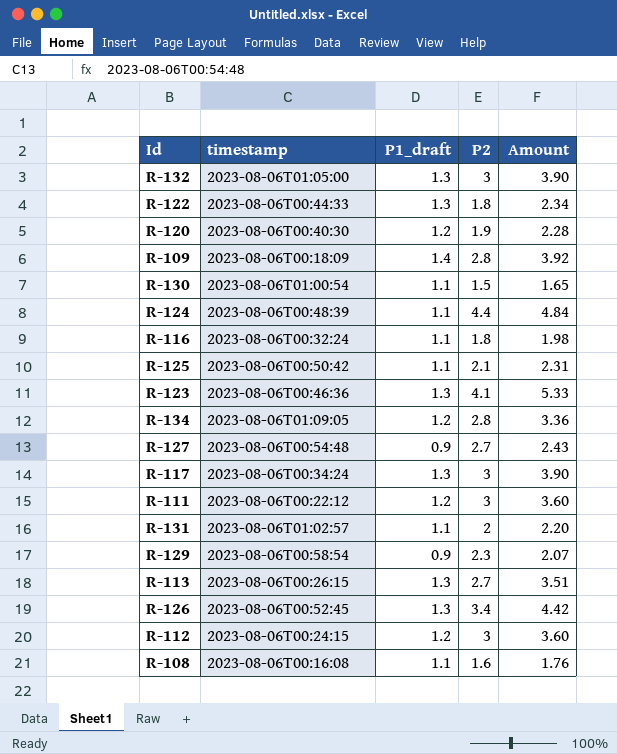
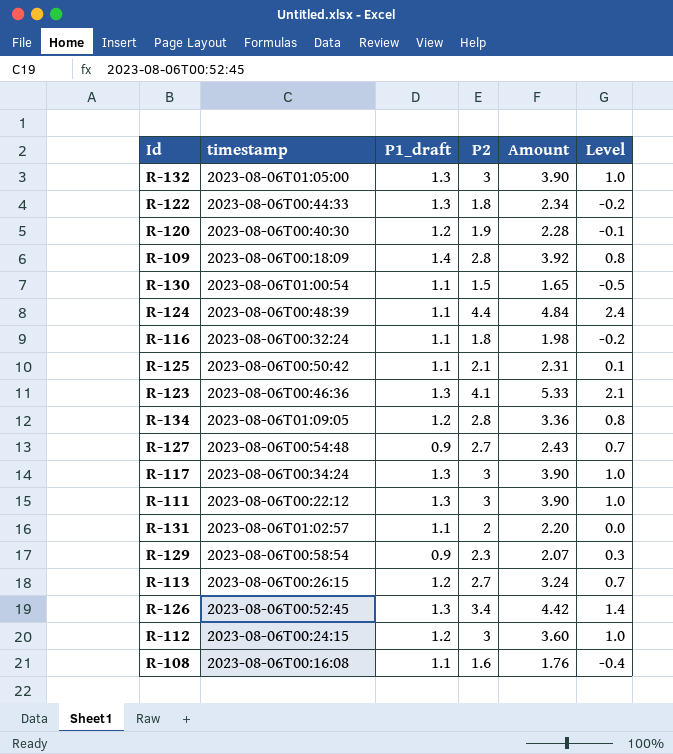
column Level | formula: none -> [P2] - 2
R-111 | P1_draft: 1.2 -> 1.3
R-111 | Amount: 3.60 -> 3.90
R-113 | P1_draft: 1.3 -> 1.2
R-113 | Amount: 3.51 -> 3.24

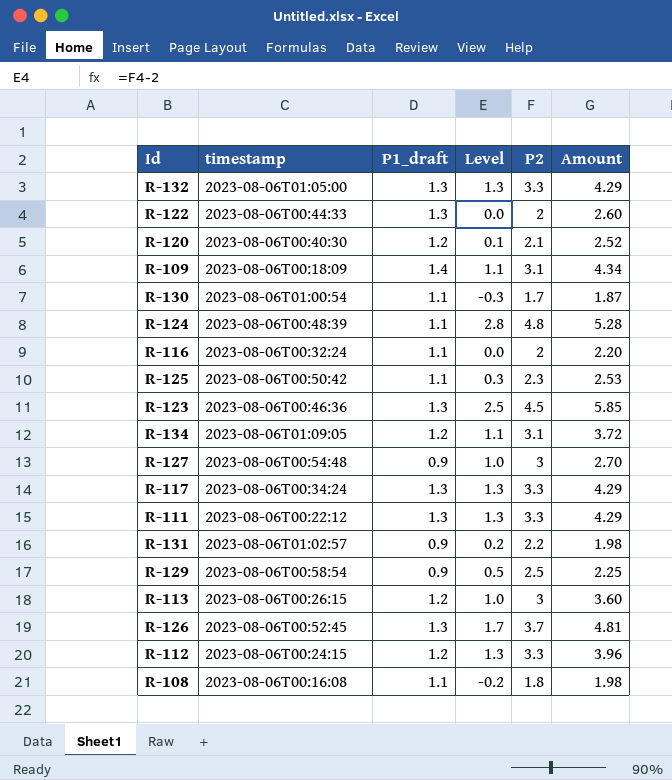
column Level | position: 6 -> 4
R-132 | Level: 1.0 -> 1.3
R-132 | P2: 3 -> 3.3
R-132 | Amount: 3.90 -> 4.29
R-122 | Level: -0.2 -> 0.0
R-122 | P2: 1.8 -> 2
R-122 | Amount: 2.34 -> 2.60
R-120 | Level: -0.1 -> 0.1
R-120 | P2: 1.9 -> 2.1
R-120 | Amount: 2.28 -> 2.52
R-109 | Level: 0.8 -> 1.1
R-109 | P2: 2.8 -> 3.1
R-109 | Amount: 3.92 -> 4.34
R-130 | Level: -0.5 -> -0.3
R-130 | P2: 1.5 -> 1.7
R-130 | Amount: 1.65 -> 1.87
R-124 | Level: 2.4 -> 2.8
R-124 | P2: 4.4 -> 4.8
R-124 | Amount: 4.84 -> 5.28
R-116 | Level: -0.2 -> 0.0
R-116 | P2: 1.8 -> 2
R-116 | Amount: 1.98 -> 2.20
R-125 | Level: 0.1 -> 0.3
R-125 | P2: 2.1 -> 2.3
R-125 | Amount: 2.31 -> 2.53
R-123 | Level: 2.1 -> 2.5
R-123 | P2: 4.1 -> 4.5
R-123 | Amount: 5.33 -> 5.85
R-134 | Level: 0.8 -> 1.1
R-134 | P2: 2.8 -> 3.1
R-134 | Amount: 3.36 -> 3.72
R-127 | Level: 0.7 -> 1.0
R-127 | P2: 2.7 -> 3
R-127 | Amount: 2.43 -> 2.70
R-117 | Level: 1.0 -> 1.3
R-117 | P2: 3 -> 3.3
R-117 | Amount: 3.90 -> 4.29
R-111 | Level: 1.0 -> 1.3
R-111 | P2: 3 -> 3.3
R-111 | Amount: 3.90 -> 4.29
R-131 | P1_draft: 1.1 -> 0.9
R-131 | Level: 0.0 -> 0.2
R-131 | P2: 2 -> 2.2
R-131 | Amount: 2.20 -> 1.98
R-129 | Level: 0.3 -> 0.5
R-129 | P2: 2.3 -> 2.5
R-129 | Amount: 2.07 -> 2.25
R-113 | Level: 0.7 -> 1.0
R-113 | P2: 2.7 -> 3
R-113 | Amount: 3.24 -> 3.60
R-126 | Level: 1.4 -> 1.7
R-126 | P2: 3.4 -> 3.7
R-126 | Amount: 4.42 -> 4.81
R-112 | Level: 1.0 -> 1.3
R-112 | P2: 3 -> 3.3
R-112 | Amount: 3.60 -> 3.96
R-108 | Level: -0.4 -> -0.2
R-108 | P2: 1.6 -> 1.8
R-108 | Amount: 1.76 -> 1.98

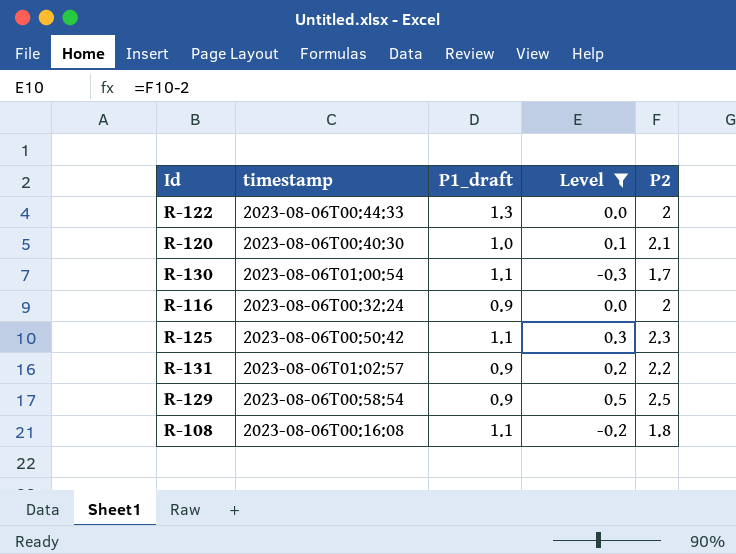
filter: none -> Level <= 0.5
column Amount | formula: [P1_draft] * [P2] -> none
R-120 | P1_draft: 1.2 -> 1.0
R-116 | P1_draft: 1.1 -> 0.9

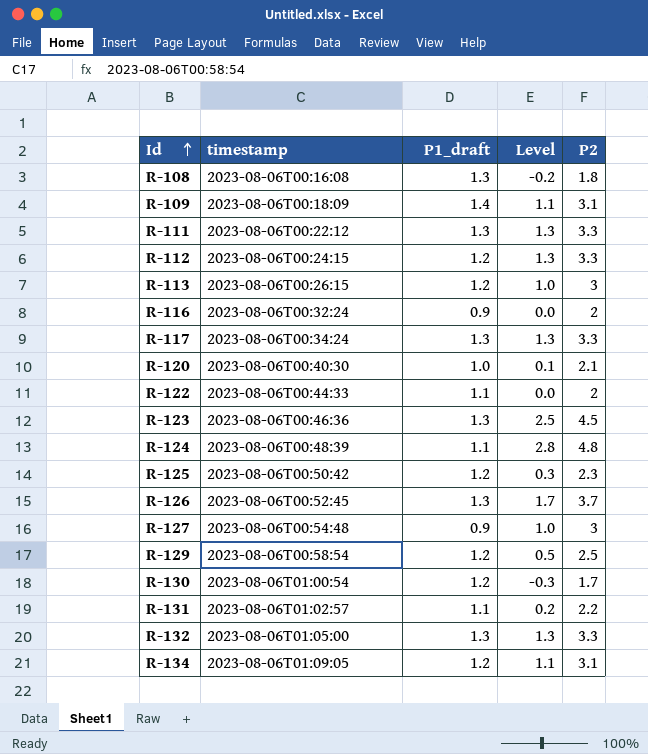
filter: Level <= 0.5 -> none
row order: none -> Id ascending
R-108 | P1_draft: 1.1 -> 1.3
R-122 | P1_draft: 1.3 -> 1.1
R-125 | P1_draft: 1.1 -> 1.2
R-129 | P1_draft: 0.9 -> 1.2
R-130 | P1_draft: 1.1 -> 1.2
R-131 | P1_draft: 0.9 -> 1.1

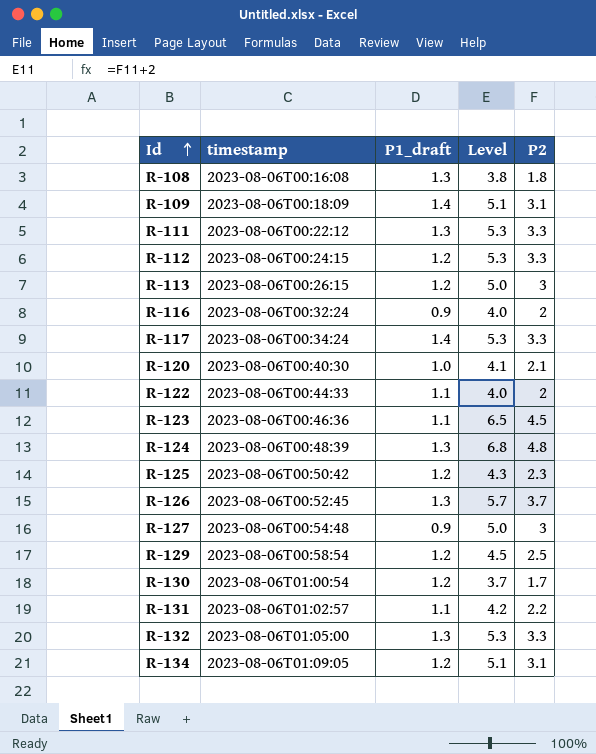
column Level | formula: [P2] - 2 -> [P2] + 2
R-117 | P1_draft: 1.3 -> 1.4
R-123 | P1_draft: 1.3 -> 1.1
R-124 | P1_draft: 1.1 -> 1.3

